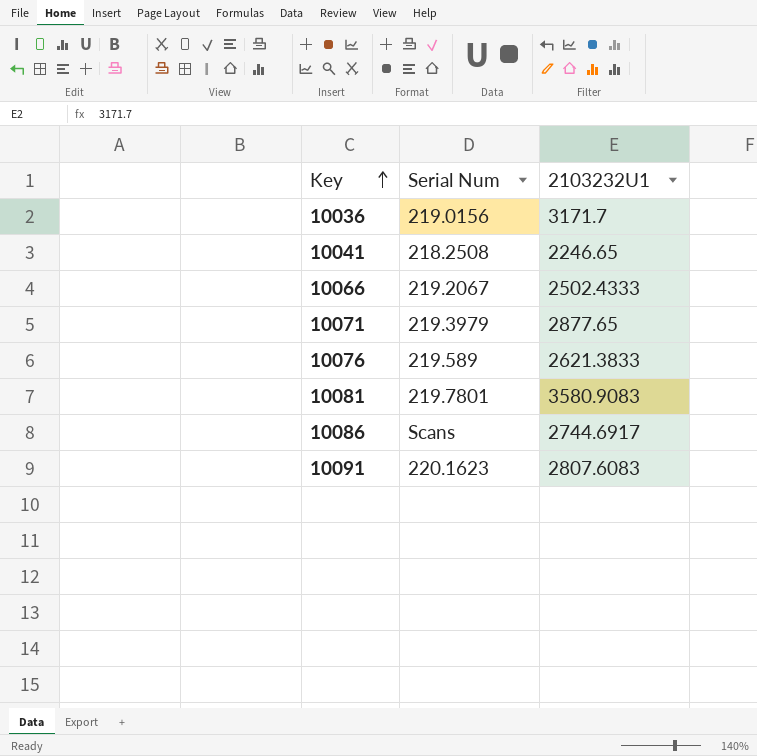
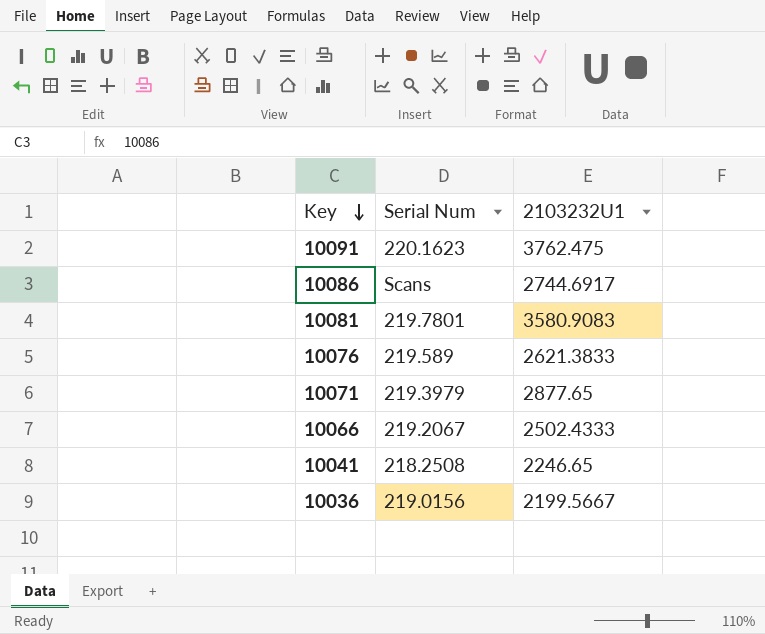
row order: Key ascending -> Key descending
10091 | 2103232U1: 2807.6083 -> 3762.475
10036 | 2103232U1: 3171.7 -> 2199.5667

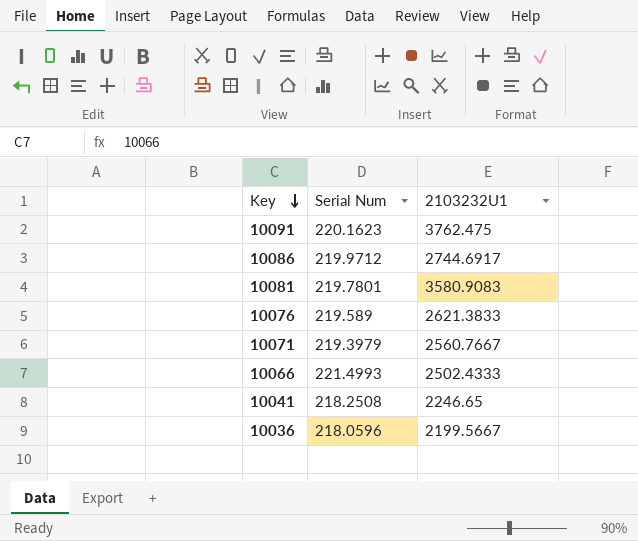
10086 | Serial Num: Scans -> 219.9712
10071 | 2103232U1: 2877.65 -> 2560.7667
10066 | Serial Num: 219.2067 -> 221.4993
10036 | Serial Num: 219.0156 -> 218.0596

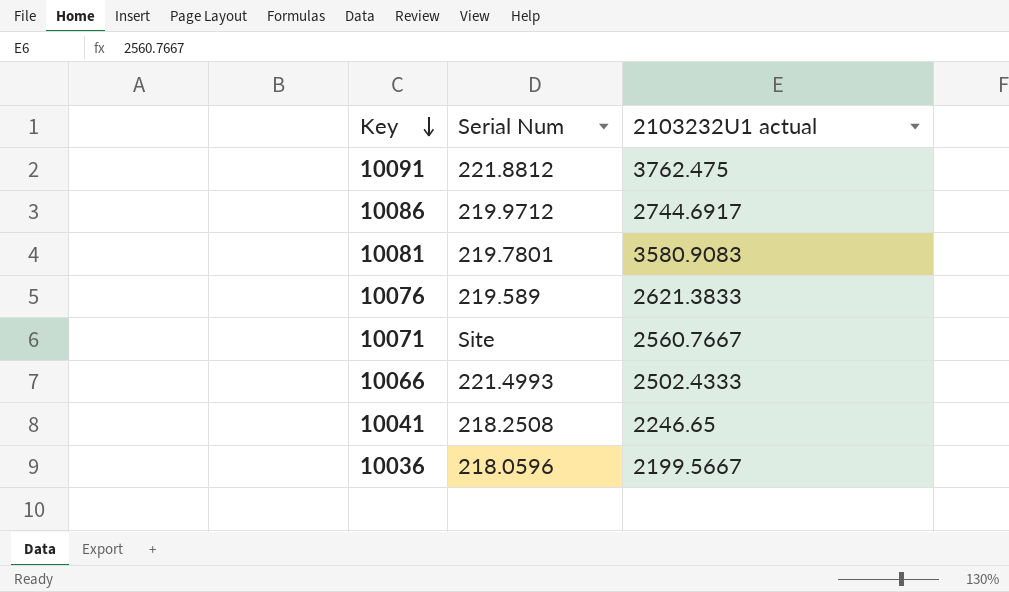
column name: 2103232U1 -> 2103232U1 actual
10091 | Serial Num: 220.1623 -> 221.8812
10071 | Serial Num: 219.3979 -> Site

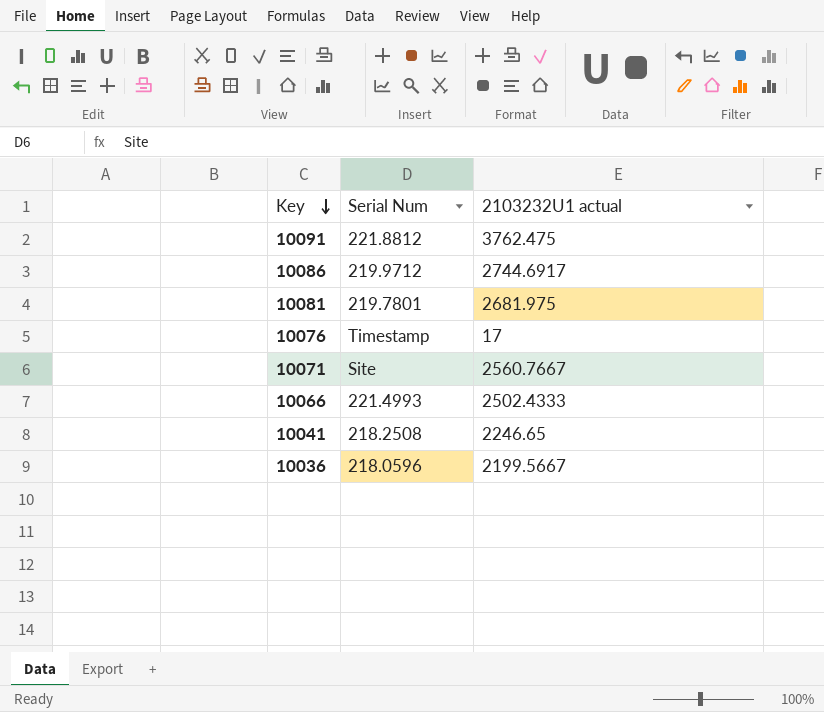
10081 | 2103232U1 actual: 3580.9083 -> 2681.975
10076 | Serial Num: 219.589 -> Timestamp
10076 | 2103232U1 actual: 2621.3833 -> 17

